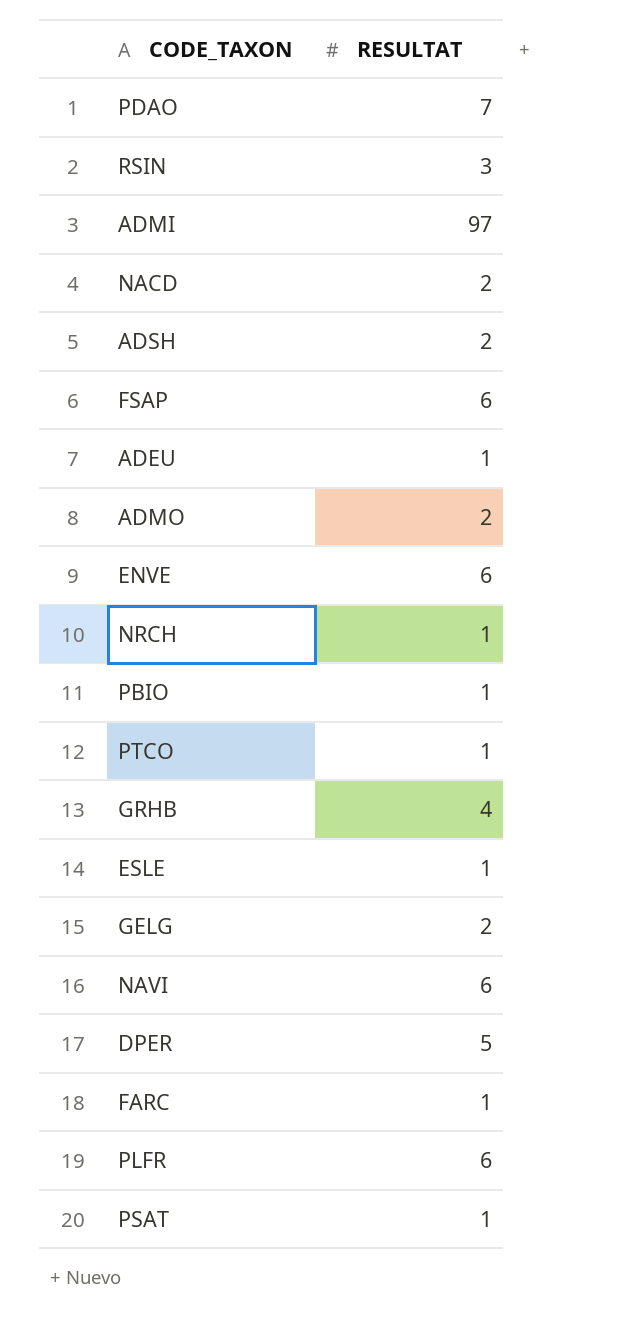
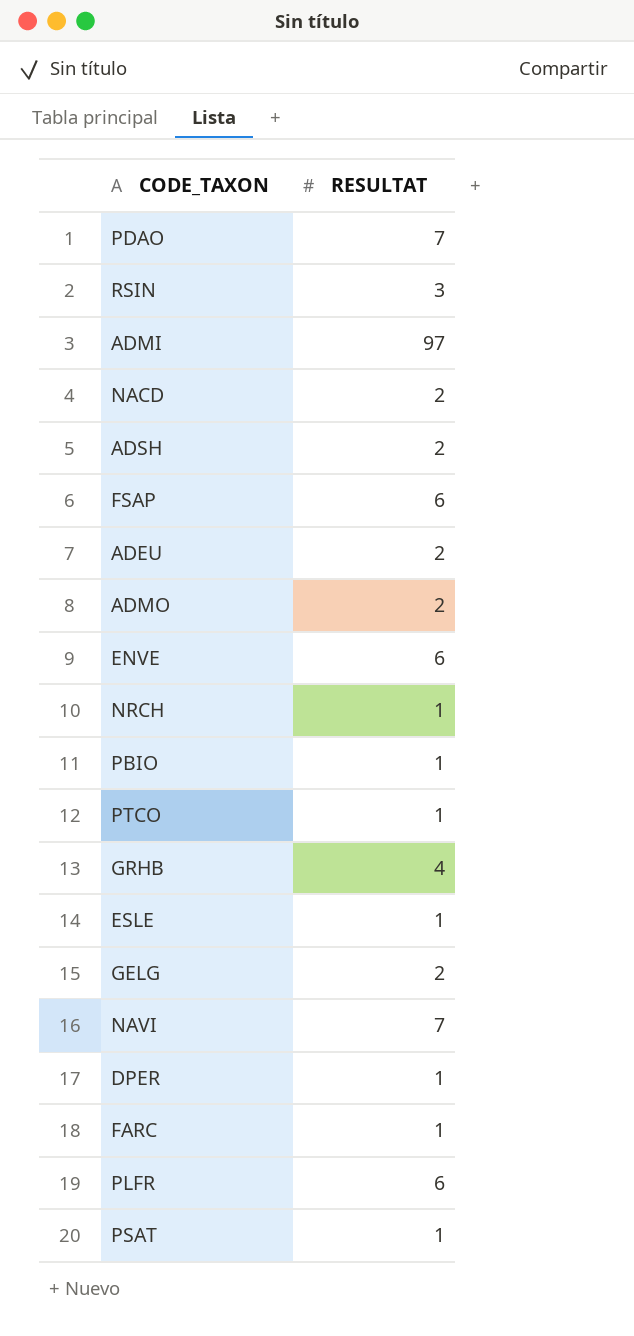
ADEU | RESULTAT: 1 -> 2
NAVI | RESULTAT: 6 -> 7
DPER | RESULTAT: 5 -> 1

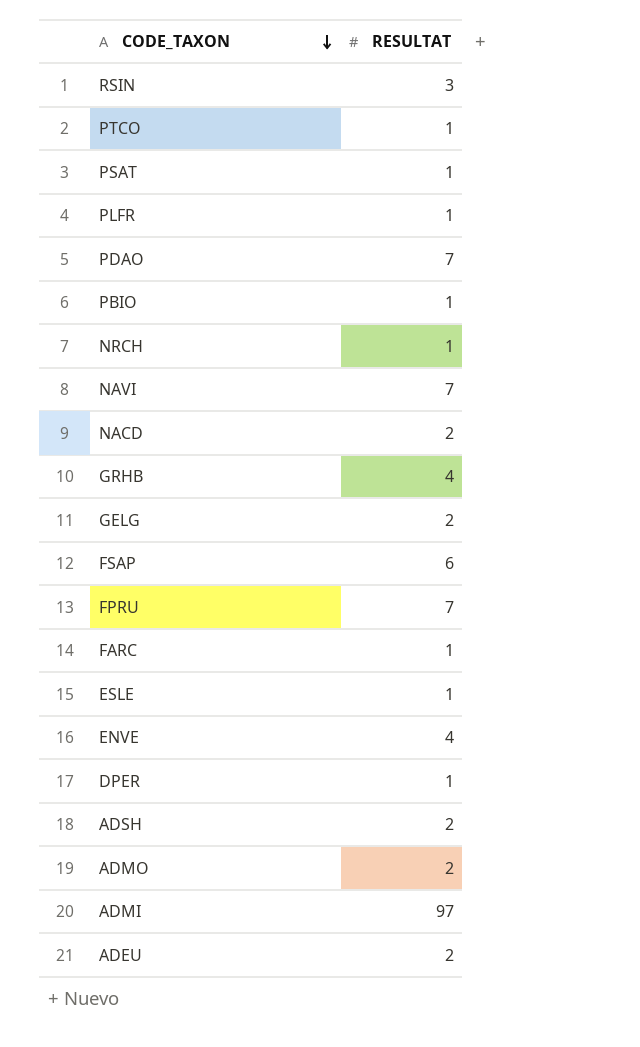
row order: none -> CODE_TAXON descending
PLFR | RESULTAT: 6 -> 1
row FPRU: none -> 7
ENVE | RESULTAT: 6 -> 4

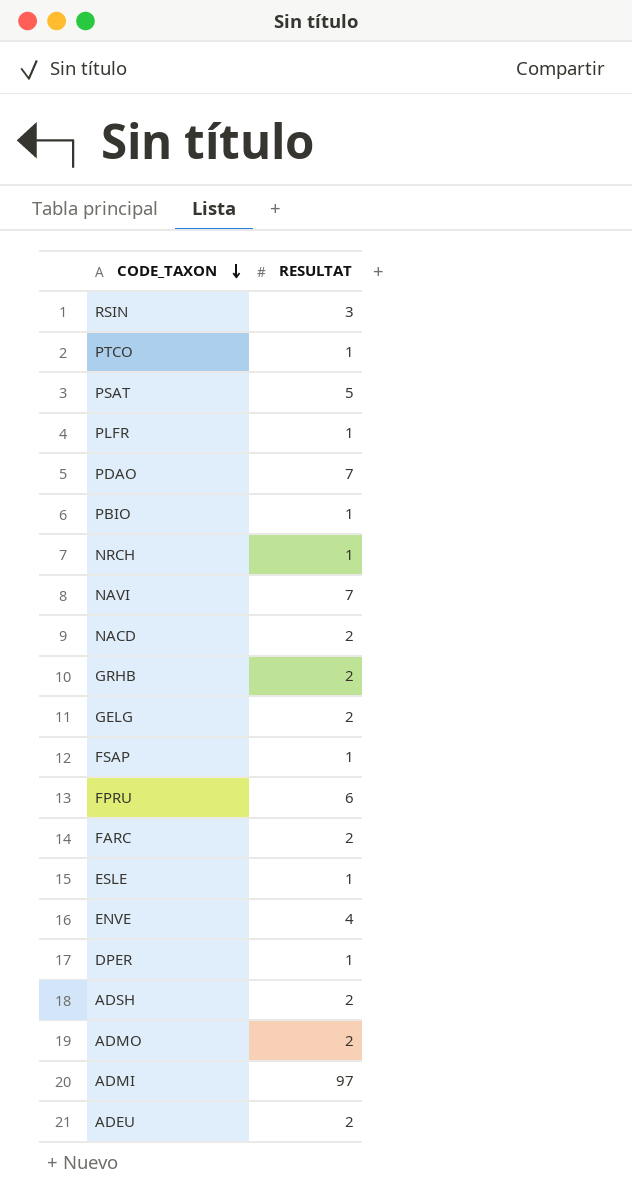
PSAT | RESULTAT: 1 -> 5
GRHB | RESULTAT: 4 -> 2
FSAP | RESULTAT: 6 -> 1
FPRU | RESULTAT: 7 -> 6
FARC | RESULTAT: 1 -> 2

